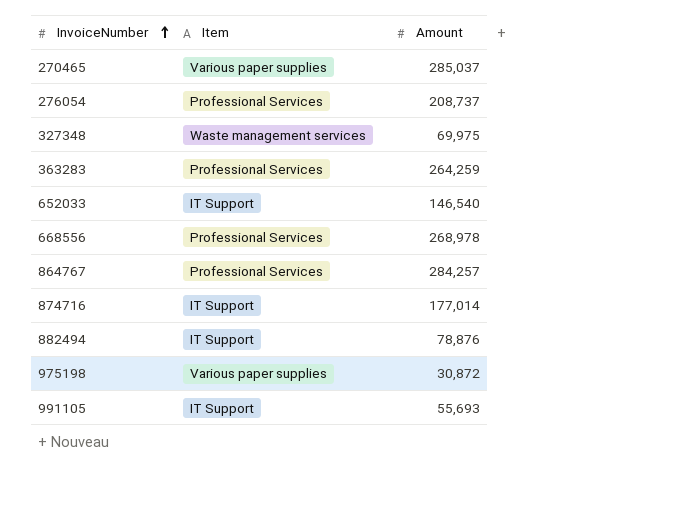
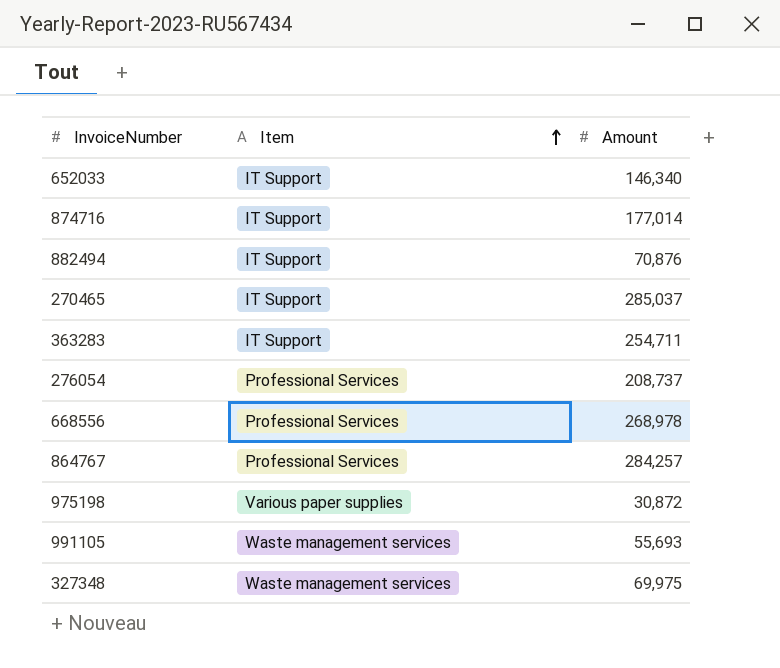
row order: InvoiceNumber ascending -> Item ascending
652033 | Amount: 146,540 -> 146,340
882494 | Amount: 78,876 -> 70,876
270465 | Item: Various paper supplies -> IT Support
363283 | Item: Professional Services -> IT Support
363283 | Amount: 264,259 -> 254,711
991105 | Item: IT Support -> Waste management services

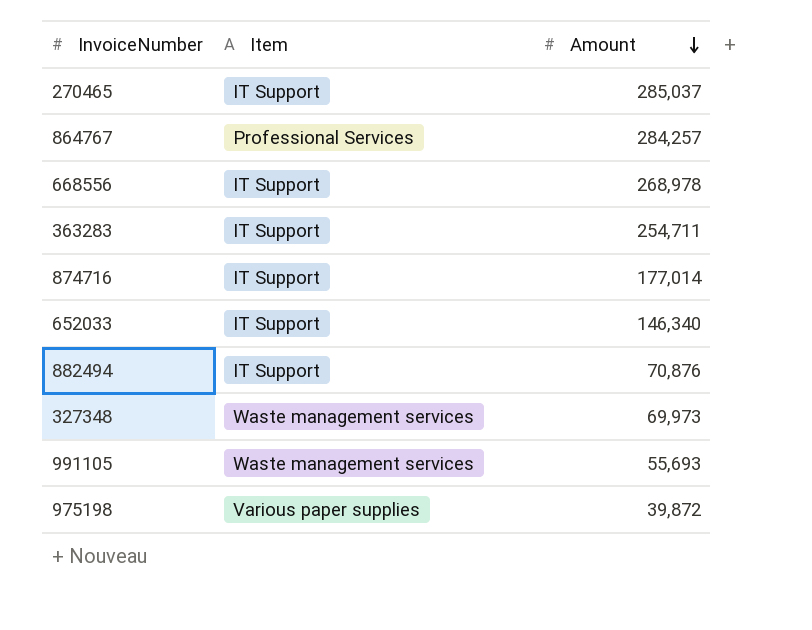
row order: Item ascending -> Amount descending
row 276054: Professional Services | 208,737 -> none
668556 | Item: Professional Services -> IT Support
327348 | Amount: 69,975 -> 69,973
975198 | Amount: 30,872 -> 39,872

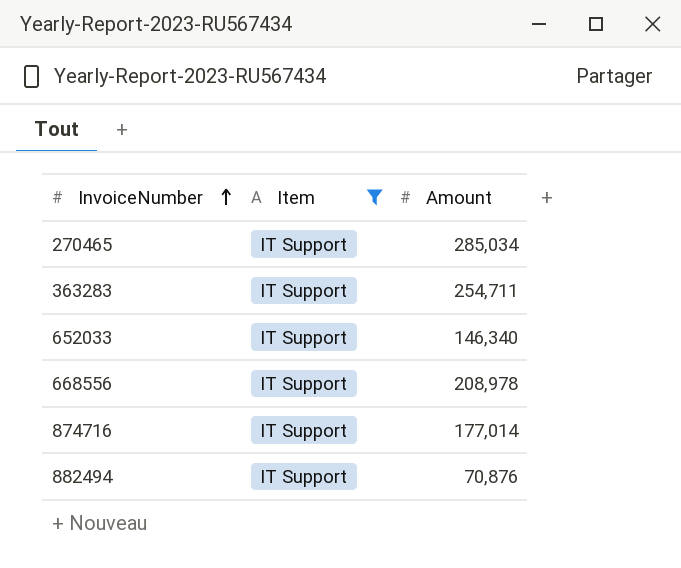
filter: none -> Item = IT Support
row order: Amount descending -> InvoiceNumber ascending
270465 | Amount: 285,037 -> 285,034
668556 | Amount: 268,978 -> 208,978

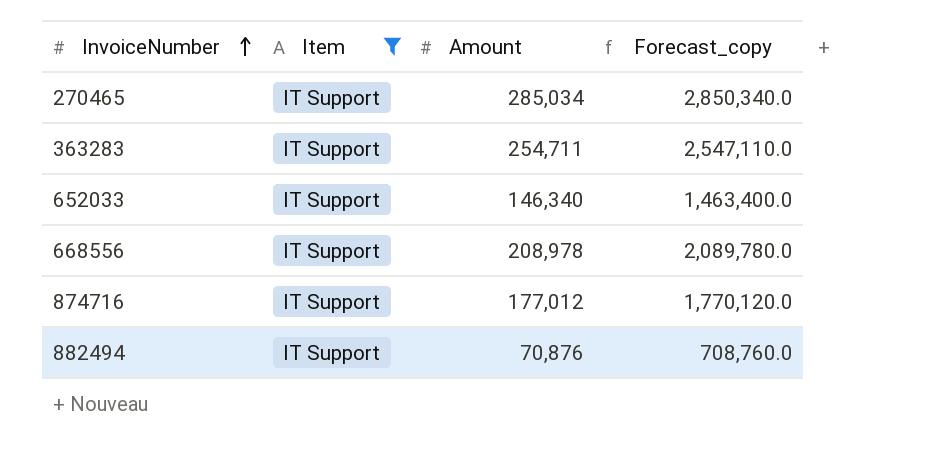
column Forecast_copy | formula: none -> [Amount] * 10
874716 | Amount: 177,014 -> 177,012

